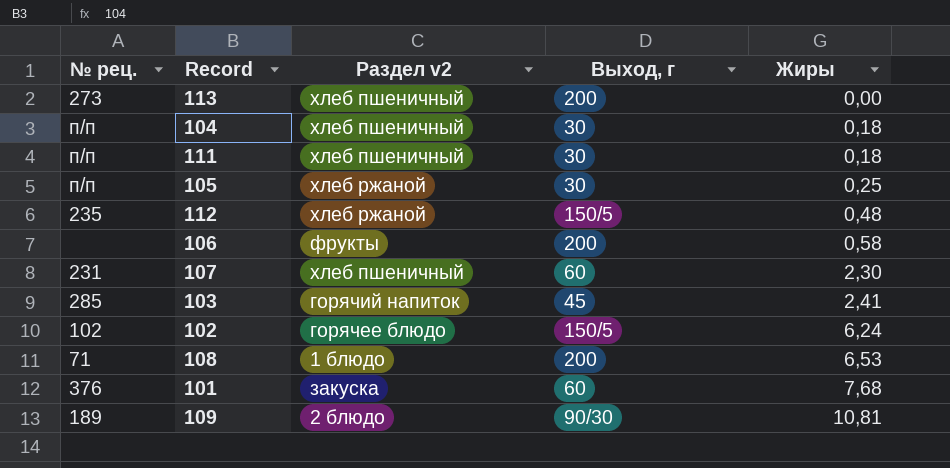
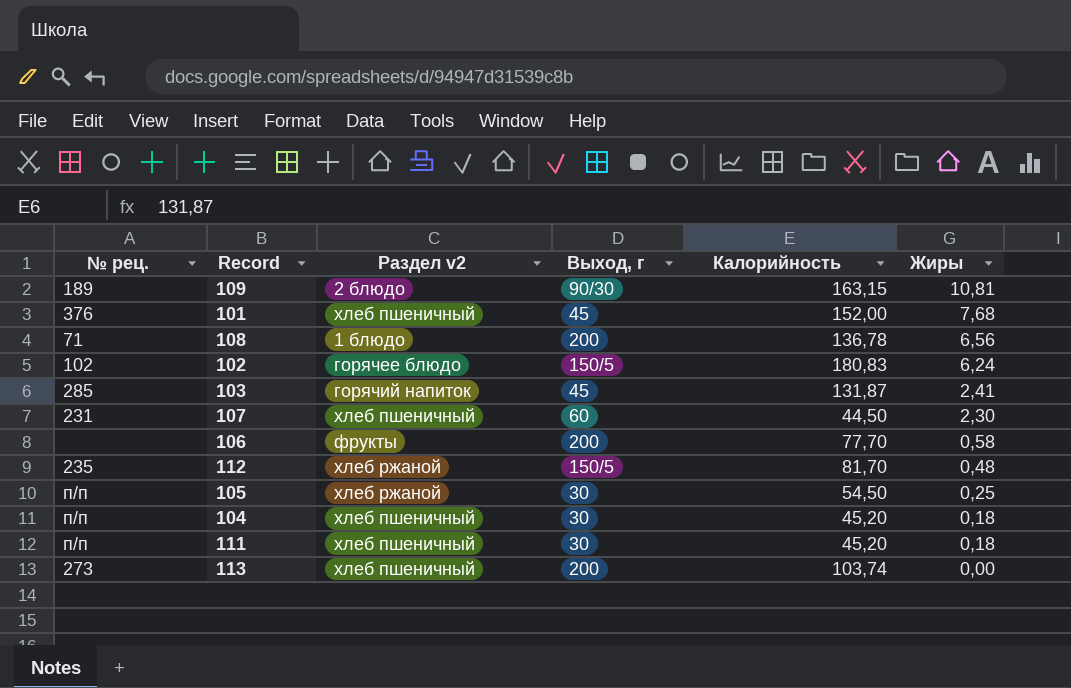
row order: Жиры ascending -> Жиры descending
column Калорийность | position: none -> 5
101 | Раздел v2: закуска -> хлеб пшеничный
101 | Выход, г: 60 -> 45
108 | Жиры: 6,53 -> 6,56

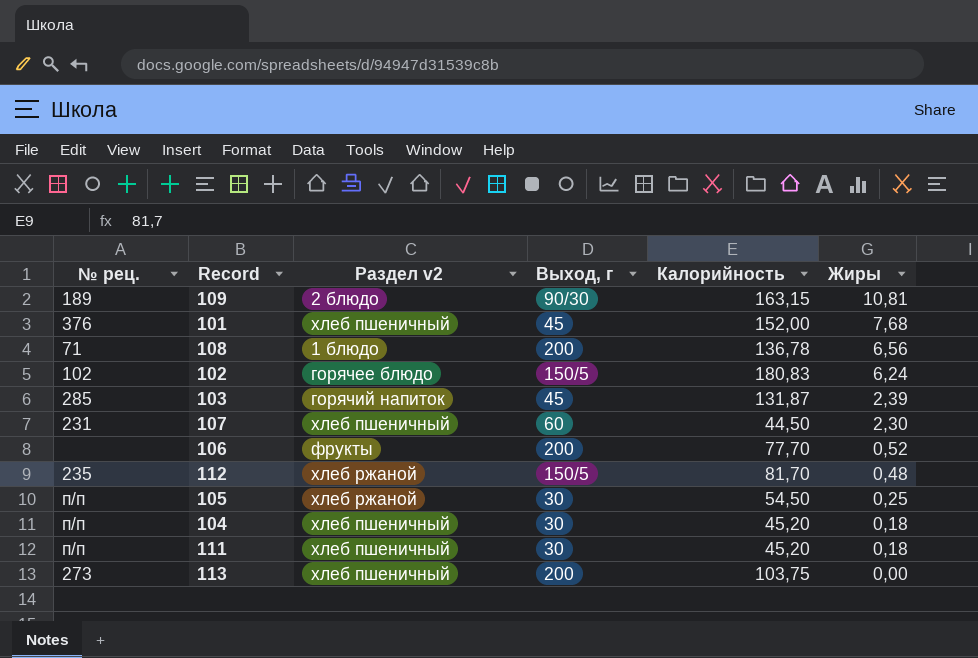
103 | Жиры: 2,41 -> 2,39
106 | Жиры: 0,58 -> 0,52
113 | Калорийность: 103,74 -> 103,75

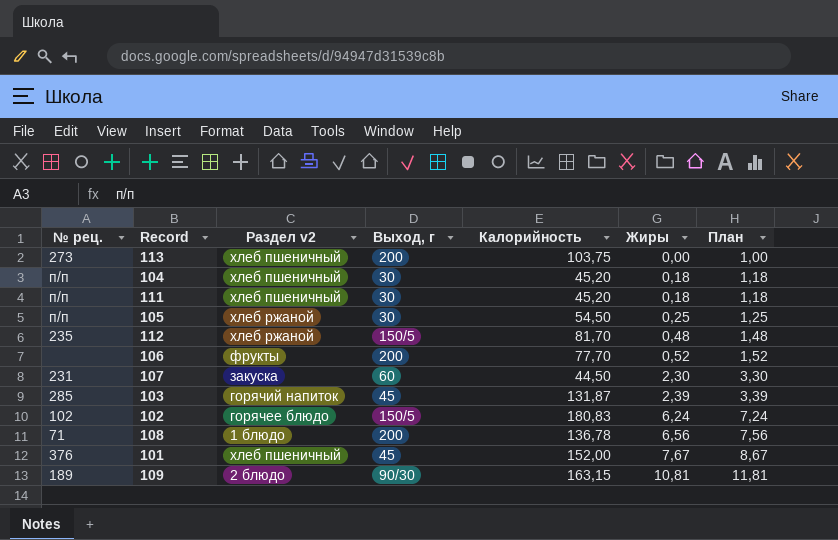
row order: Жиры descending -> Жиры ascending
column План | formula: none -> [Жиры] + 1
107 | Раздел v2: хлеб пшеничный -> закуска
101 | Жиры: 7,68 -> 7,67

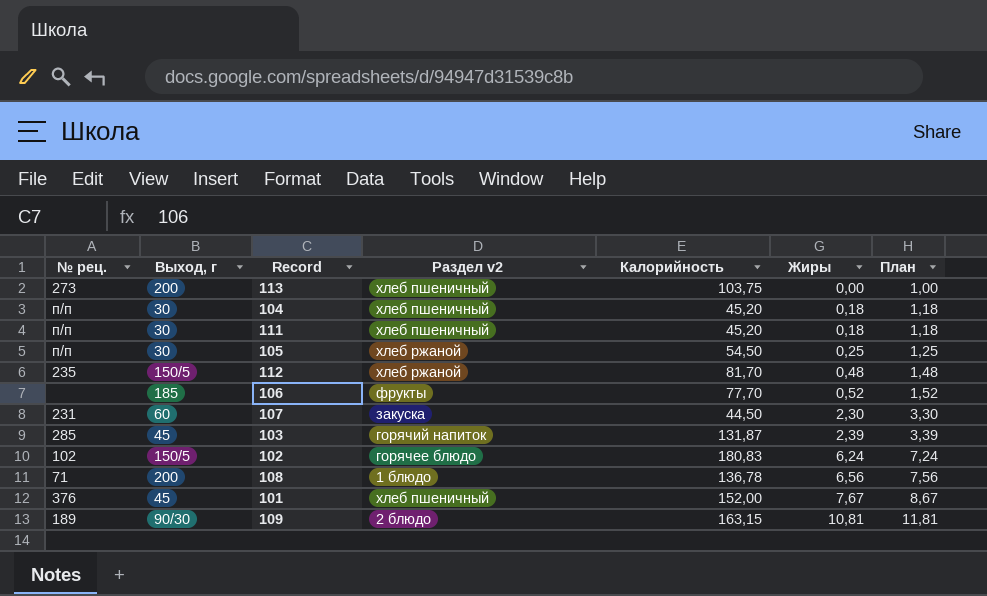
column Выход, г | position: 4 -> 2
106 | Выход, г: 200 -> 185

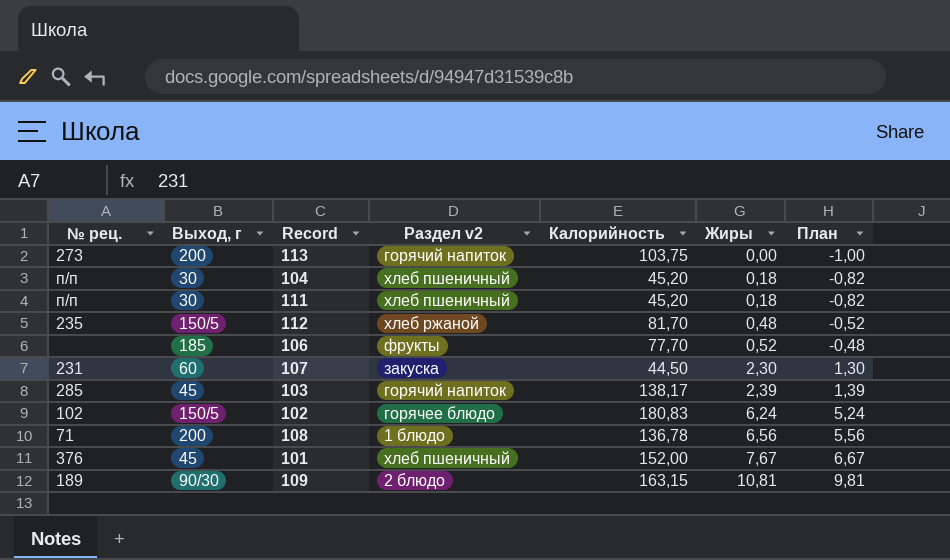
column План | formula: [Жиры] + 1 -> [Жиры] - 1
row 105: п/п | 30 | хлеб ржаной | 54,50 | 0,25 | 1,25 -> none
113 | Раздел v2: хлеб пшеничный -> горячий напиток
103 | Калорийность: 131,87 -> 138,17

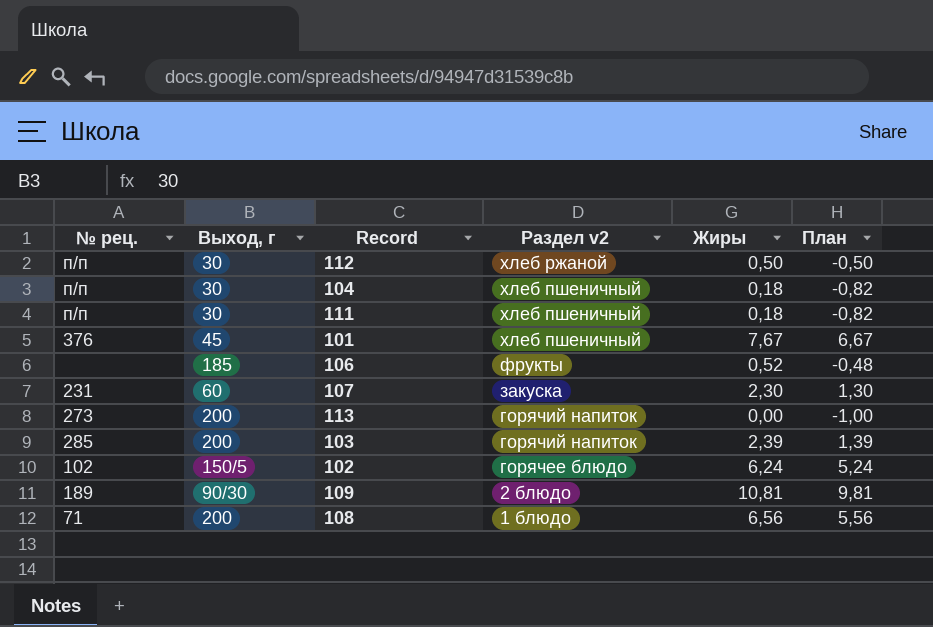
row order: Жиры ascending -> Раздел v2 descending
column Калорийность | position: 5 -> none
112 | № рец.: 235 -> п/п
112 | Выход, г: 150/5 -> 30
112 | Жиры: 0,48 -> 0,50
112 | План: -0,52 -> -0,50
103 | Выход, г: 45 -> 200

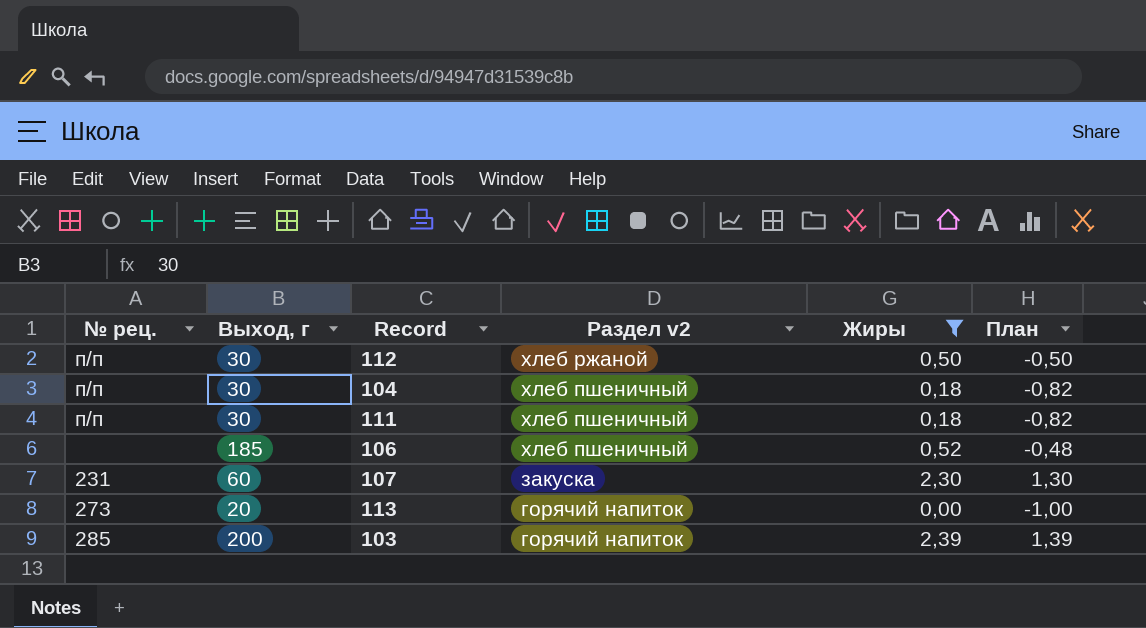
filter: none -> Жиры <= 2,39
106 | Раздел v2: фрукты -> хлеб пшеничный
113 | Выход, г: 200 -> 20

